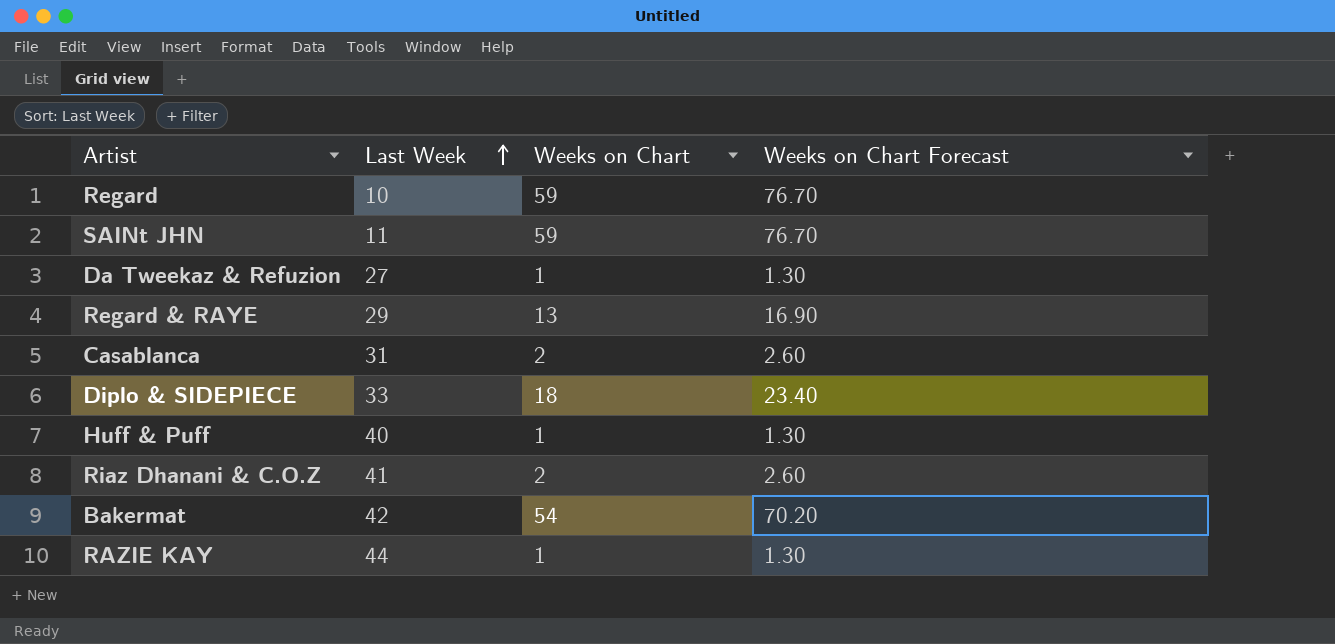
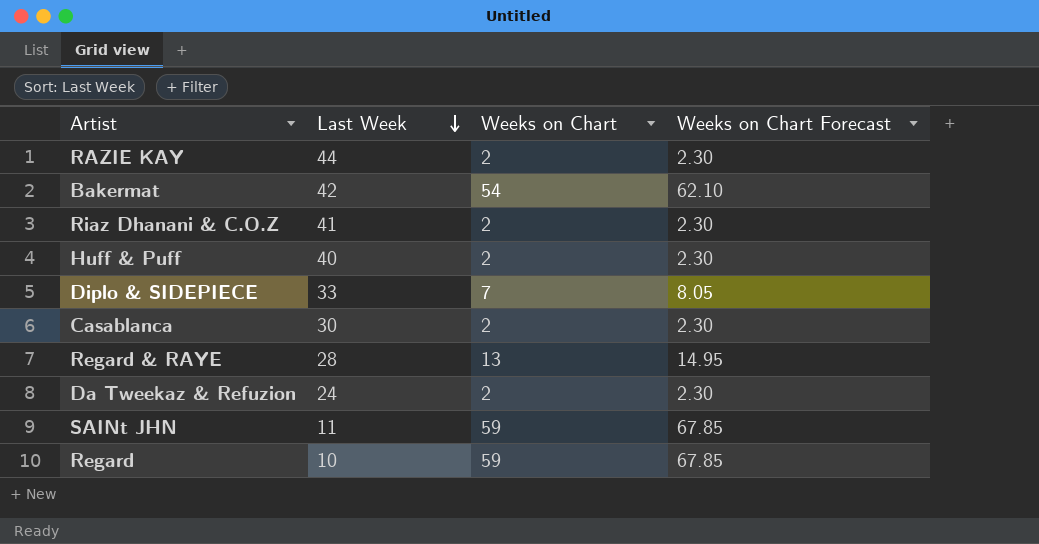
row order: Last Week ascending -> Last Week descending
column Weeks on Chart Forecast | formula: [Weeks on Chart] * 1.3 -> [Weeks on Chart] * 1.15
RAZIE KAY | Weeks on Chart: 1 -> 2
Huff & Puff | Weeks on Chart: 1 -> 2
Diplo & SIDEPIECE | Weeks on Chart: 18 -> 7
Casablanca | Last Week: 31 -> 30
Regard & RAYE | Last Week: 29 -> 28
Da Tweekaz & Refuzion | Last Week: 27 -> 24
Da Tweekaz & Refuzion | Weeks on Chart: 1 -> 2

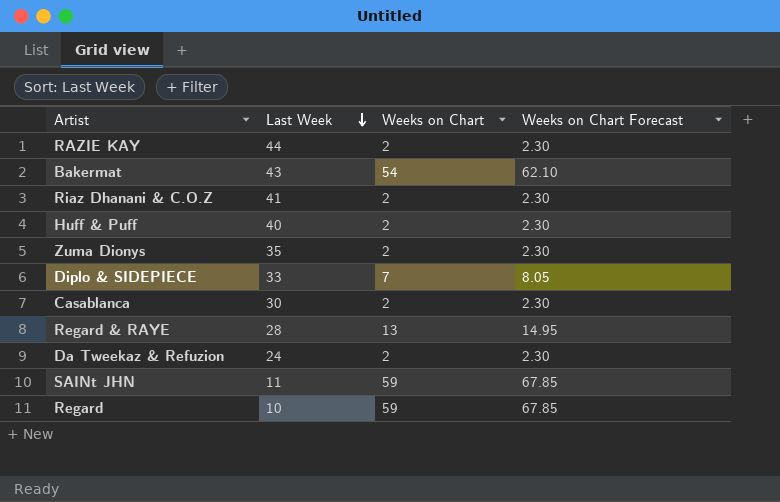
Bakermat | Last Week: 42 -> 43
row Zuma Dionys: none -> 35 | 2 | 2.30

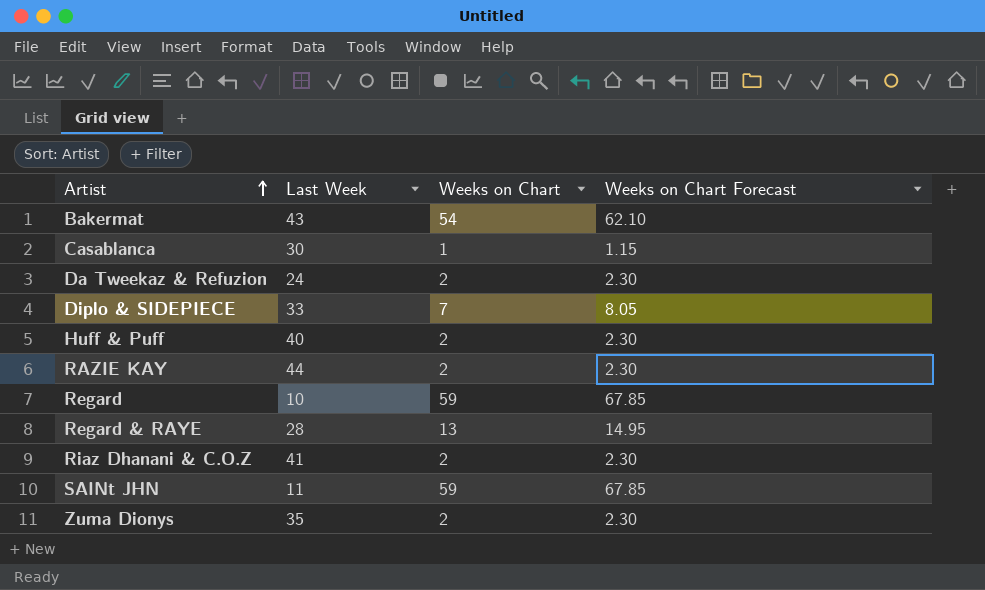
row order: Last Week descending -> Artist ascending
Casablanca | Weeks on Chart: 2 -> 1
Casablanca | Weeks on Chart Forecast: 2.30 -> 1.15

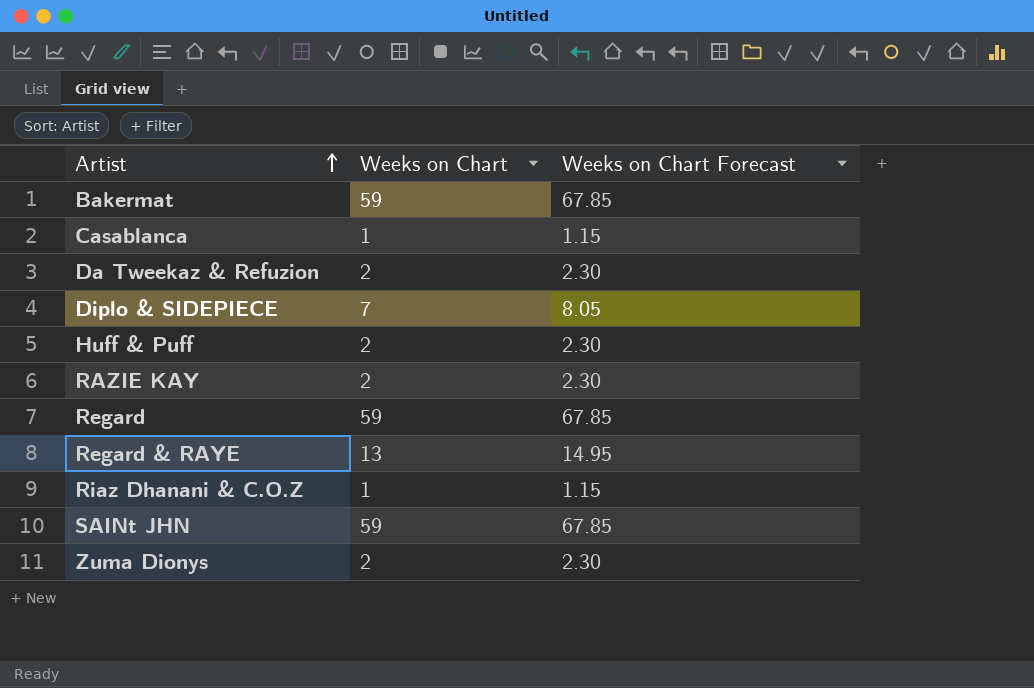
column Last Week | position: 2 -> none
Bakermat | Weeks on Chart: 54 -> 59
Bakermat | Weeks on Chart Forecast: 62.10 -> 67.85
Riaz Dhanani & C.O.Z | Weeks on Chart: 2 -> 1
Riaz Dhanani & C.O.Z | Weeks on Chart Forecast: 2.30 -> 1.15

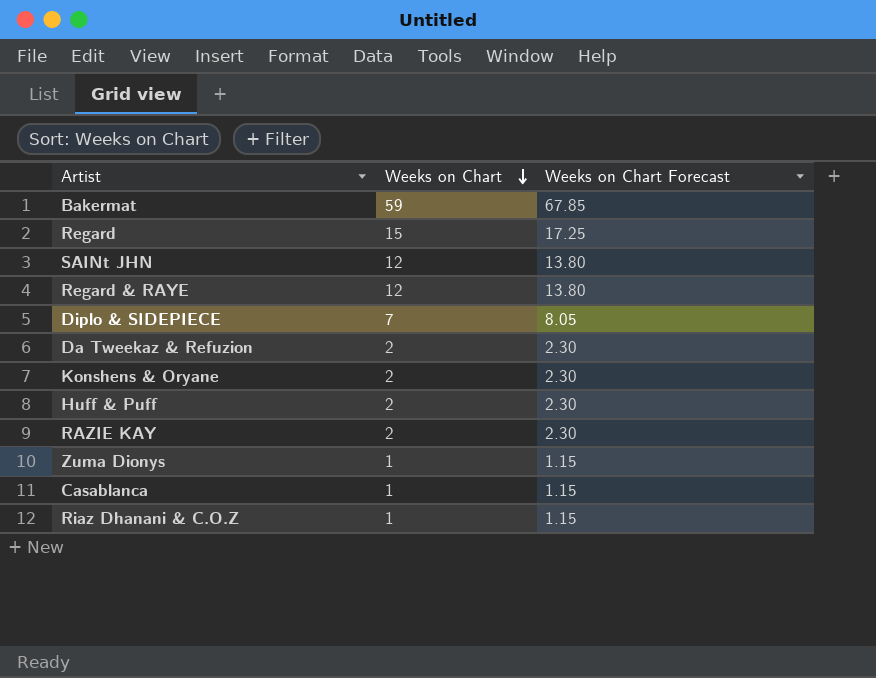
row order: Artist ascending -> Weeks on Chart descending
Regard | Weeks on Chart: 59 -> 15
Regard | Weeks on Chart Forecast: 67.85 -> 17.25
SAINt JHN | Weeks on Chart: 59 -> 12
SAINt JHN | Weeks on Chart Forecast: 67.85 -> 13.80
Regard & RAYE | Weeks on Chart: 13 -> 12
Regard & RAYE | Weeks on Chart Forecast: 14.95 -> 13.80
row Konshens & Oryane: none -> 2 | 2.30
Zuma Dionys | Weeks on Chart: 2 -> 1
Zuma Dionys | Weeks on Chart Forecast: 2.30 -> 1.15

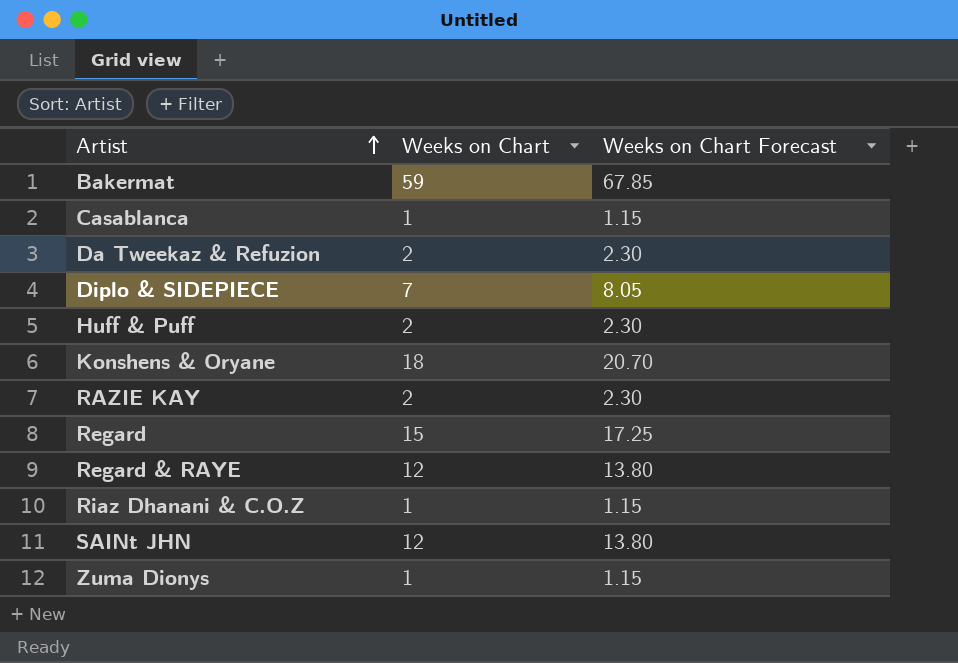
row order: Weeks on Chart descending -> Artist ascending
Konshens & Oryane | Weeks on Chart: 2 -> 18
Konshens & Oryane | Weeks on Chart Forecast: 2.30 -> 20.70

